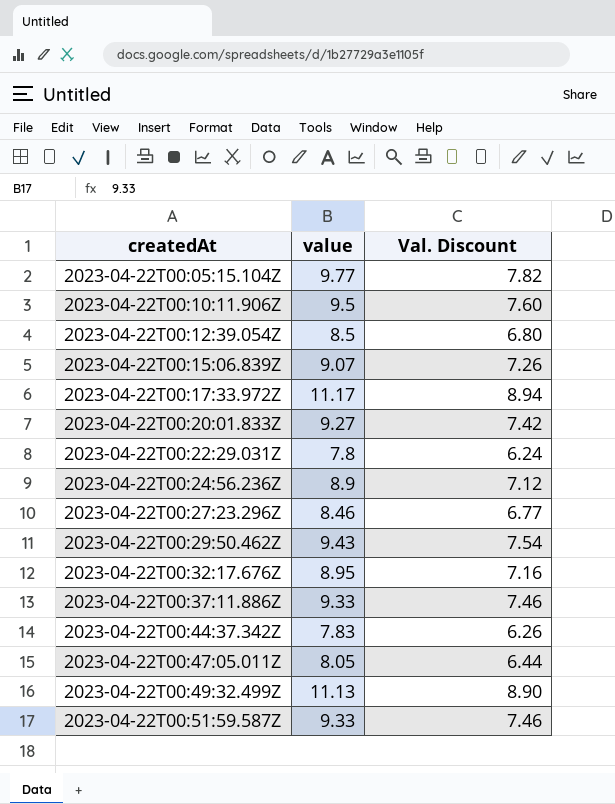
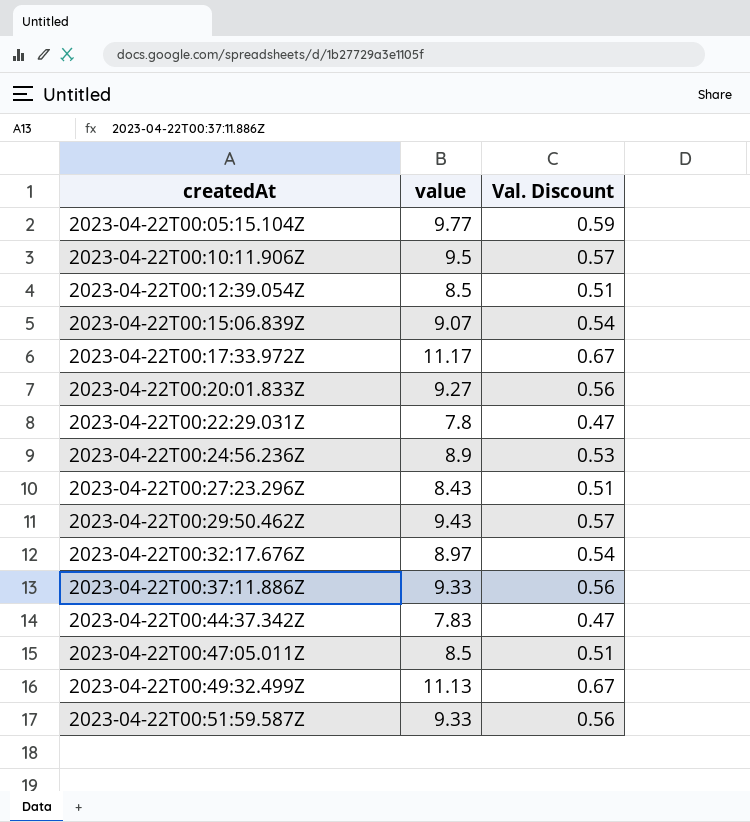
column Val. Discount | formula: [value] * 0.8 -> [value] * 0.06
2023-04-22T00:27:23.296Z | value: 8.46 -> 8.43
2023-04-22T00:32:17.676Z | value: 8.95 -> 8.97
2023-04-22T00:47:05.011Z | value: 8.05 -> 8.5

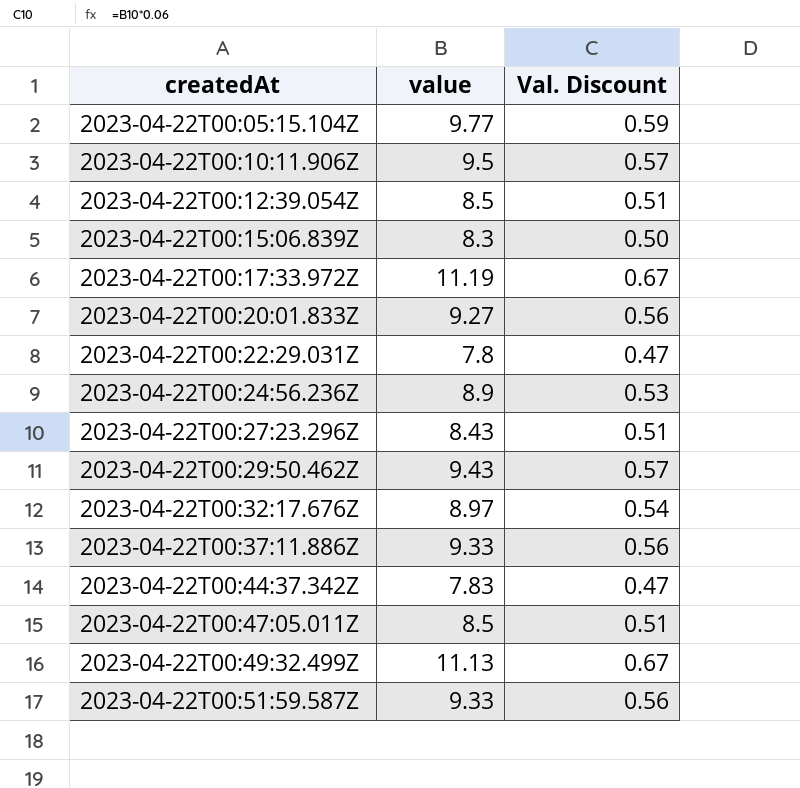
2023-04-22T00:15:06.839Z | value: 9.07 -> 8.3
2023-04-22T00:15:06.839Z | Val. Discount: 0.54 -> 0.50
2023-04-22T00:17:33.972Z | value: 11.17 -> 11.19

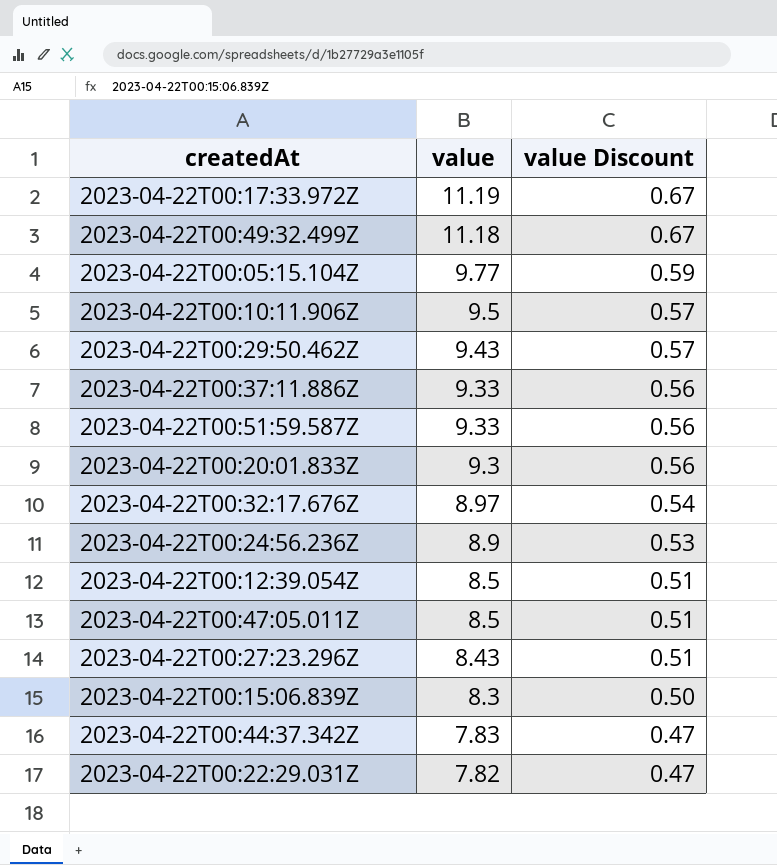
row order: createdAt ascending -> value descending
column name: Val. Discount -> value Discount
2023-04-22T00:49:32.499Z | value: 11.13 -> 11.18
2023-04-22T00:20:01.833Z | value: 9.27 -> 9.3
2023-04-22T00:22:29.031Z | value: 7.8 -> 7.82

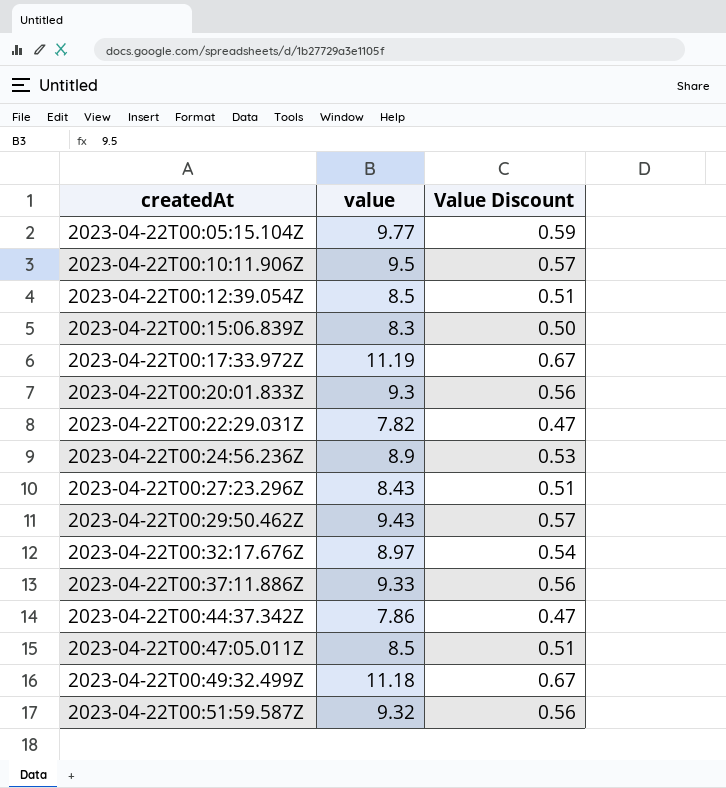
row order: value descending -> createdAt ascending
column name: value Discount -> Value Discount
2023-04-22T00:44:37.342Z | value: 7.83 -> 7.86
2023-04-22T00:51:59.587Z | value: 9.33 -> 9.32

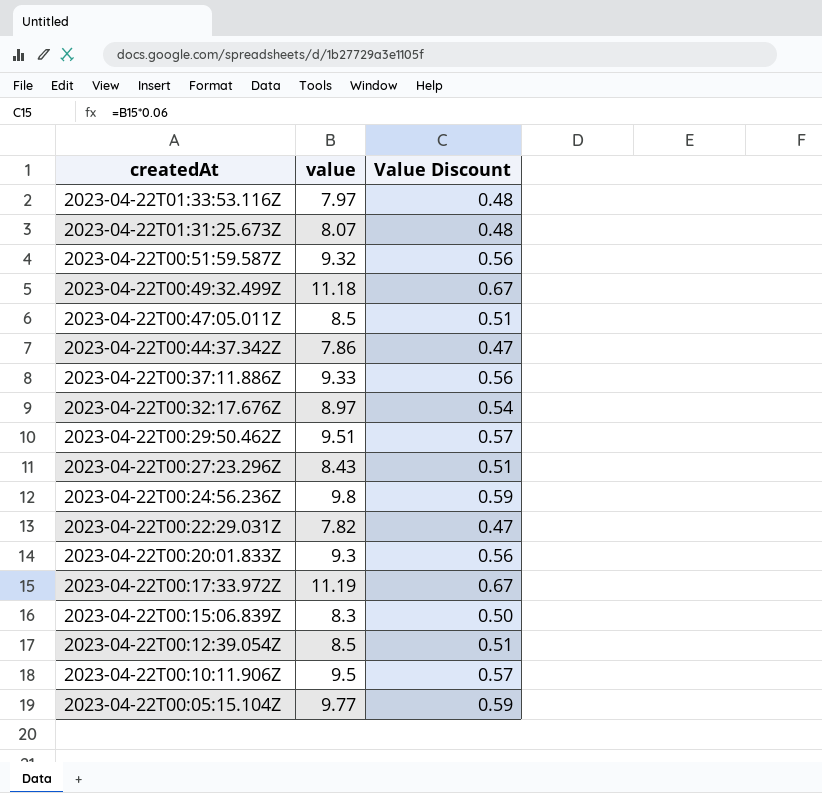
row order: createdAt ascending -> createdAt descending
row 2023-04-22T01:33:53.116Z: none -> 7.97 | 0.48
row 2023-04-22T01:31:25.673Z: none -> 8.07 | 0.48
2023-04-22T00:29:50.462Z | value: 9.43 -> 9.51
2023-04-22T00:24:56.236Z | value: 8.9 -> 9.8
2023-04-22T00:24:56.236Z | Value Discount: 0.53 -> 0.59

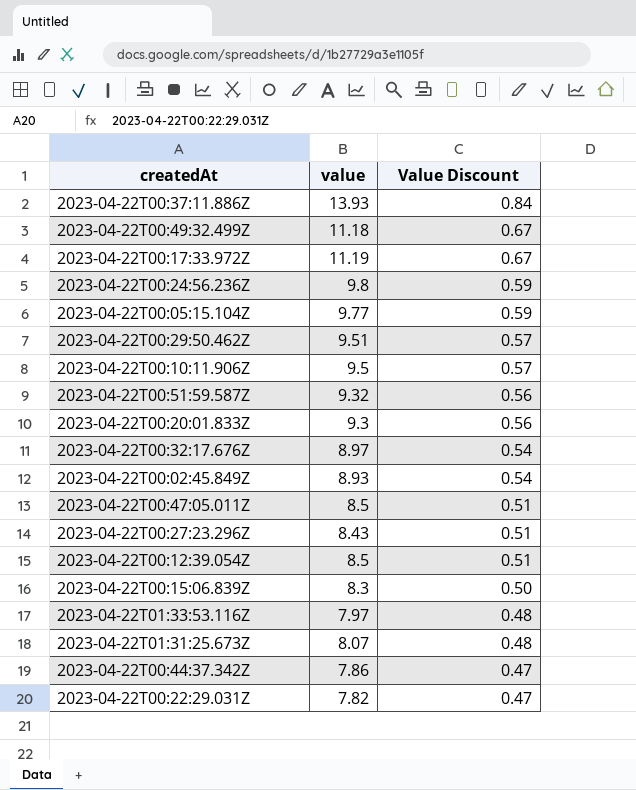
row order: createdAt descending -> Value Discount descending
2023-04-22T00:37:11.886Z | value: 9.33 -> 13.93
2023-04-22T00:37:11.886Z | Value Discount: 0.56 -> 0.84
row 2023-04-22T00:02:45.849Z: none -> 8.93 | 0.54

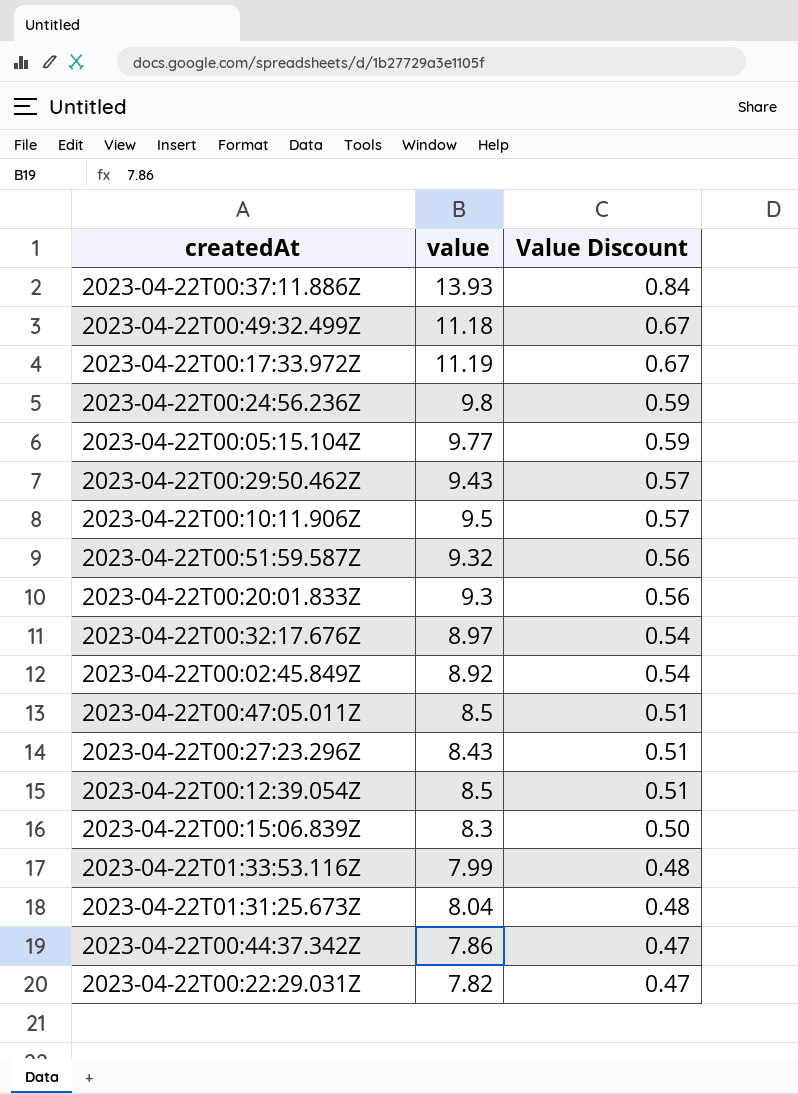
2023-04-22T00:29:50.462Z | value: 9.51 -> 9.43
2023-04-22T00:02:45.849Z | value: 8.93 -> 8.92
2023-04-22T01:33:53.116Z | value: 7.97 -> 7.99
2023-04-22T01:31:25.673Z | value: 8.07 -> 8.04

